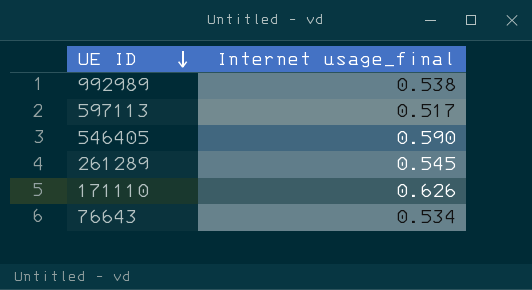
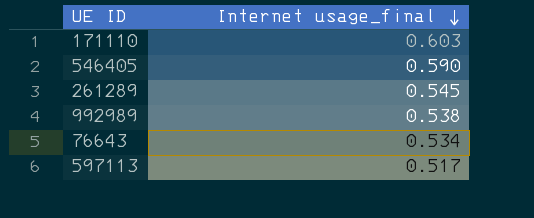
row order: UE ID descending -> Internet usage_final descending
171110 | Internet usage_final: 0.626 -> 0.603

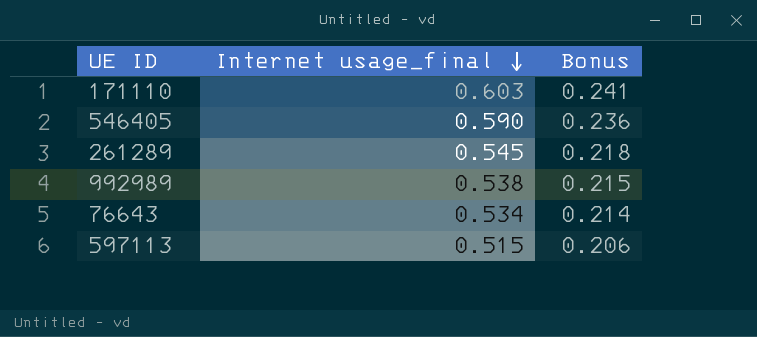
column Bonus | formula: none -> [Internet usage_final] * 0.4
597113 | Internet usage_final: 0.517 -> 0.515

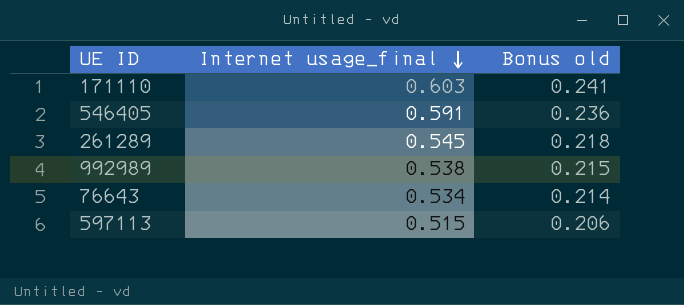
column name: Bonus -> Bonus old
546405 | Internet usage_final: 0.590 -> 0.591

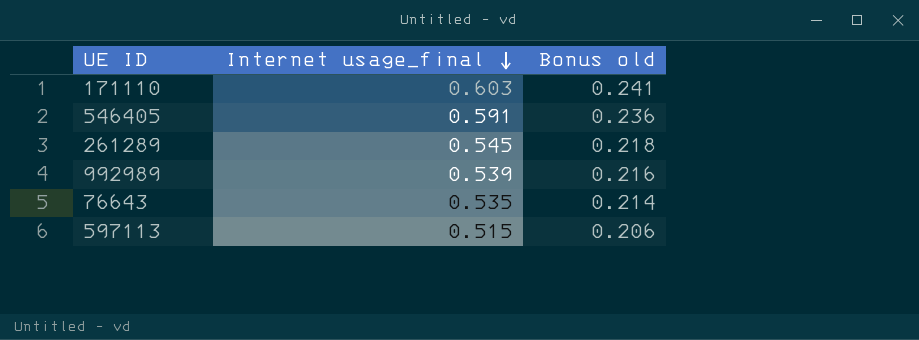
992989 | Internet usage_final: 0.538 -> 0.539
992989 | Bonus old: 0.215 -> 0.216
76643 | Internet usage_final: 0.534 -> 0.535

